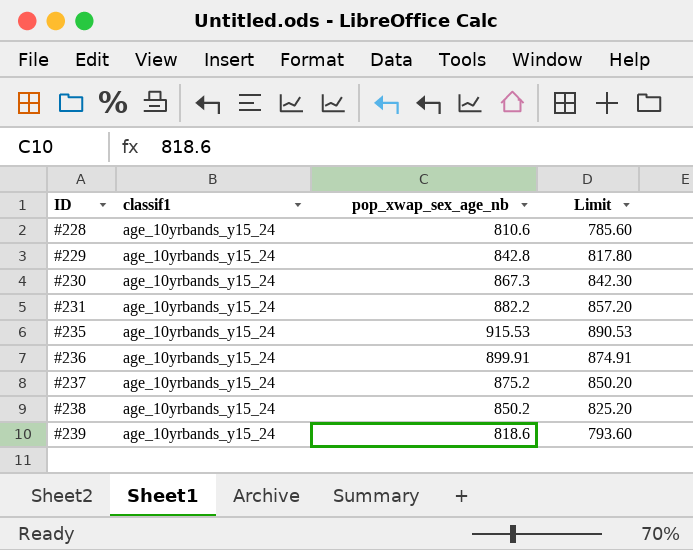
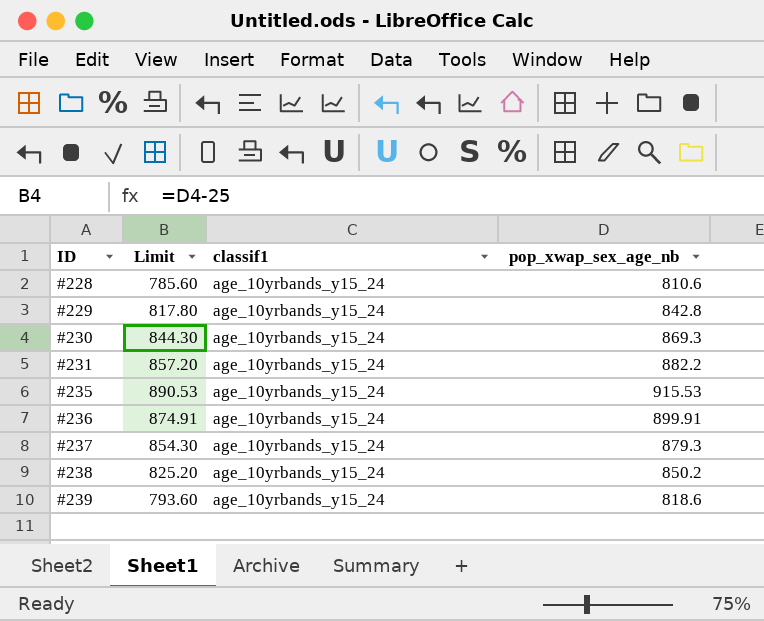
column Limit | position: 4 -> 2
#230 | Limit: 842.30 -> 844.30
#230 | pop_xwap_sex_age_nb: 867.3 -> 869.3
#237 | Limit: 850.20 -> 854.30
#237 | pop_xwap_sex_age_nb: 875.2 -> 879.3

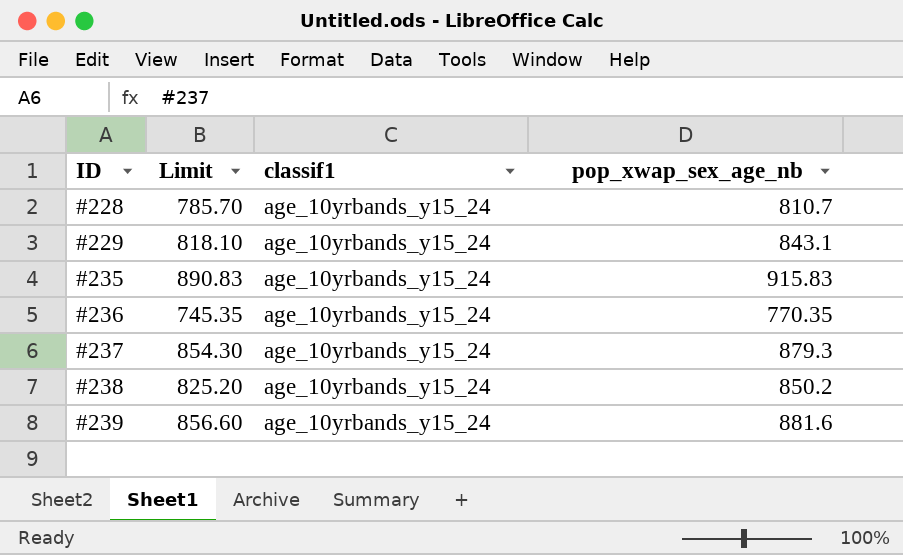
row #230: 844.30 | age_10yrbands_y15_24 | 869.3 -> none
row #231: 857.20 | age_10yrbands_y15_24 | 882.2 -> none
#228 | Limit: 785.60 -> 785.70
#228 | pop_xwap_sex_age_nb: 810.6 -> 810.7
#229 | Limit: 817.80 -> 818.10
#229 | pop_xwap_sex_age_nb: 842.8 -> 843.1
#235 | Limit: 890.53 -> 890.83
#235 | pop_xwap_sex_age_nb: 915.53 -> 915.83
#236 | Limit: 874.91 -> 745.35
#236 | pop_xwap_sex_age_nb: 899.91 -> 770.35
#239 | Limit: 793.60 -> 856.60
#239 | pop_xwap_sex_age_nb: 818.6 -> 881.6

